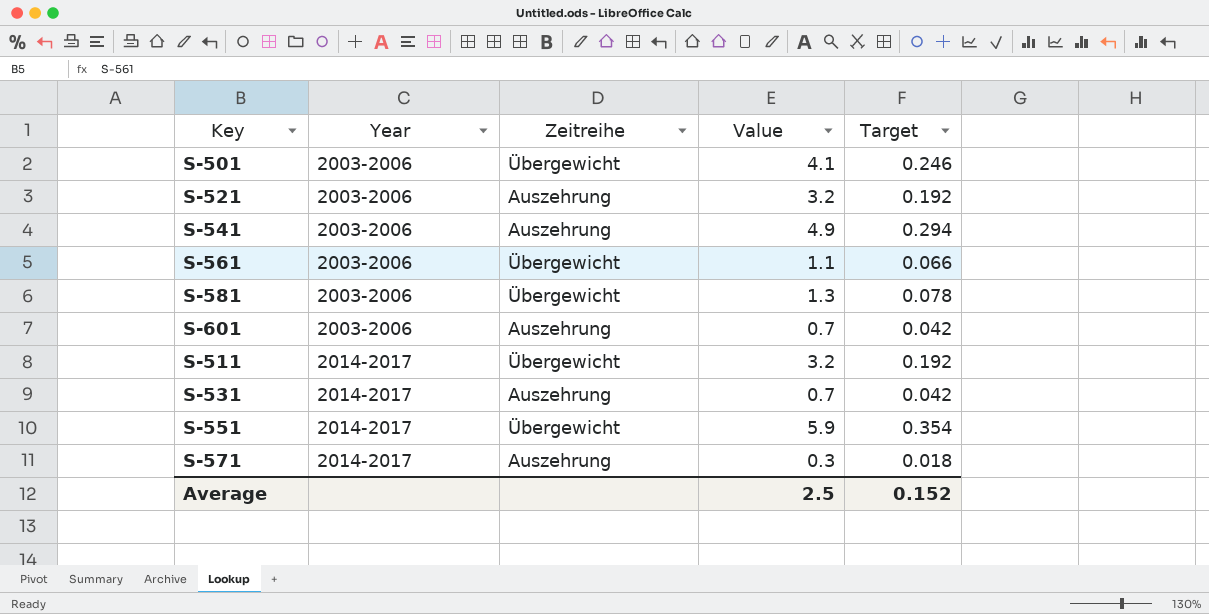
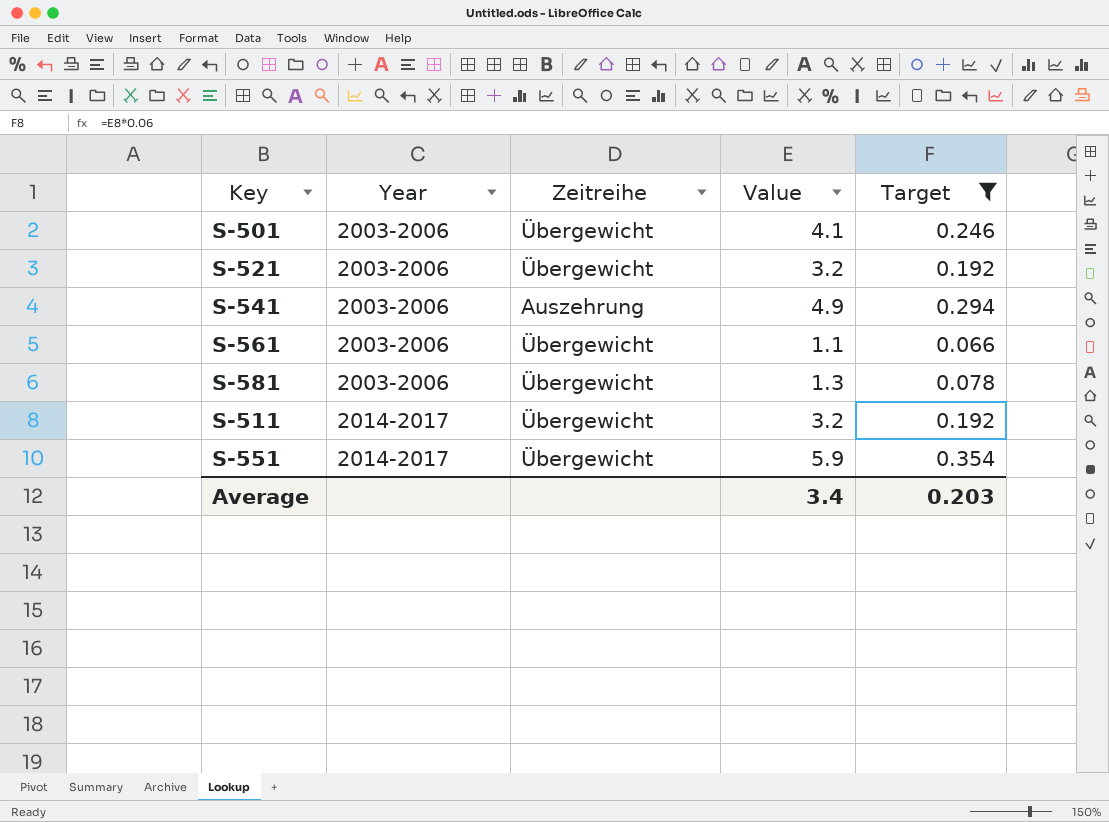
filter: none -> Target >= 0.066
S-521 | Zeitreihe: Auszehrung -> Übergewicht
Average | Value: 2.5 -> 3.4
Average | Target: 0.152 -> 0.203

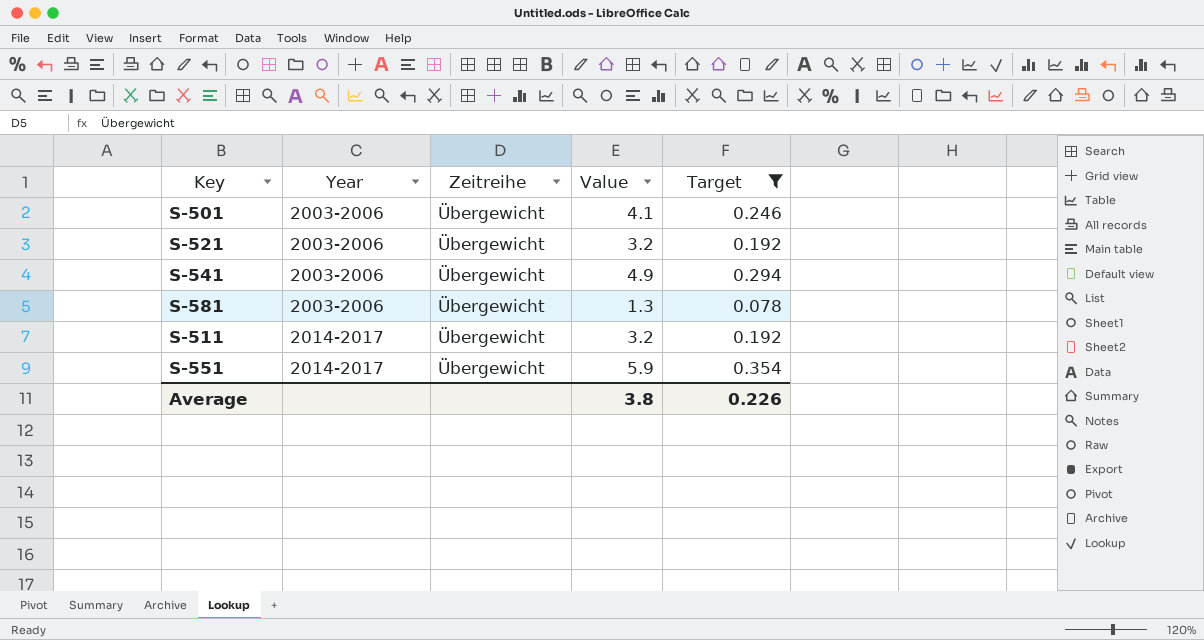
row S-561: 2003-2006 | Übergewicht | 1.1 | 0.066 -> none
S-541 | Zeitreihe: Auszehrung -> Übergewicht
Average | Value: 3.4 -> 3.8
Average | Target: 0.203 -> 0.226

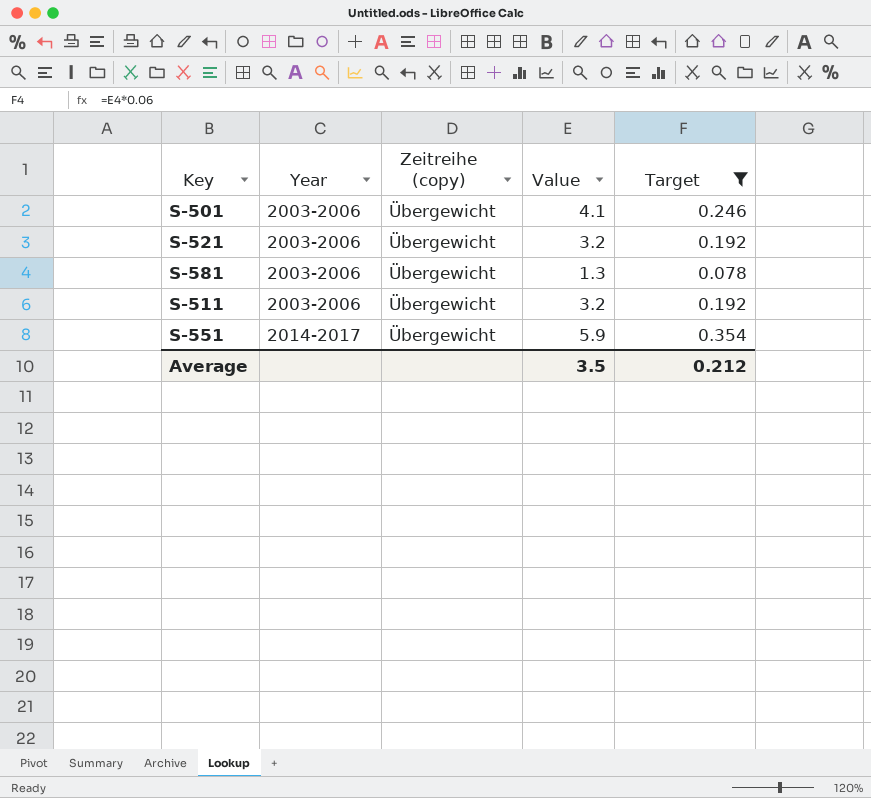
column name: Zeitreihe -> Zeitreihe (copy)
row S-541: 2003-2006 | Übergewicht | 4.9 | 0.294 -> none
S-511 | Year: 2014-2017 -> 2003-2006
Average | Value: 3.8 -> 3.5
Average | Target: 0.226 -> 0.212

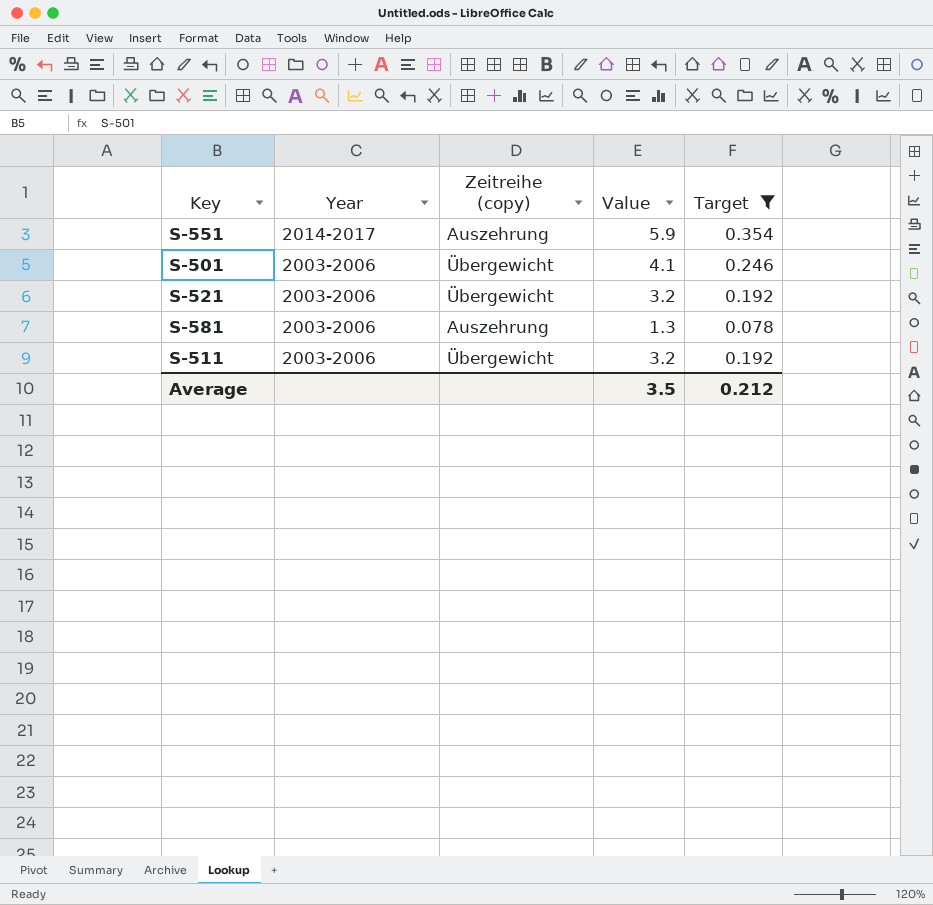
row order: Year ascending -> Year descending
S-551 | Zeitreihe (copy): Übergewicht -> Auszehrung
S-581 | Zeitreihe (copy): Übergewicht -> Auszehrung

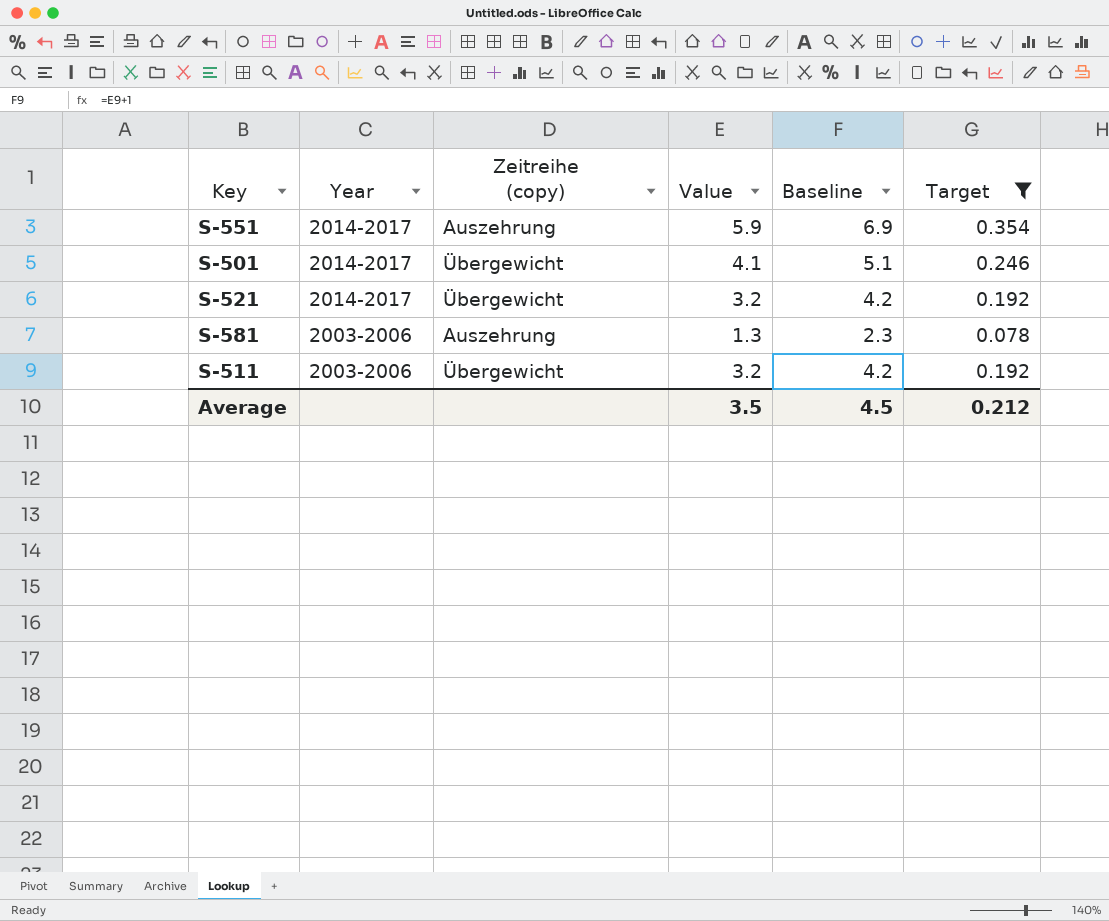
column Baseline | formula: none -> [Value] + 1
S-501 | Year: 2003-2006 -> 2014-2017
S-521 | Year: 2003-2006 -> 2014-2017

